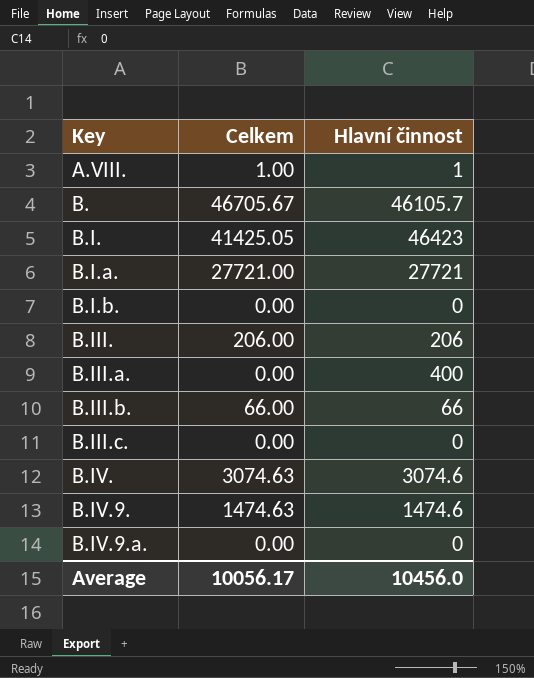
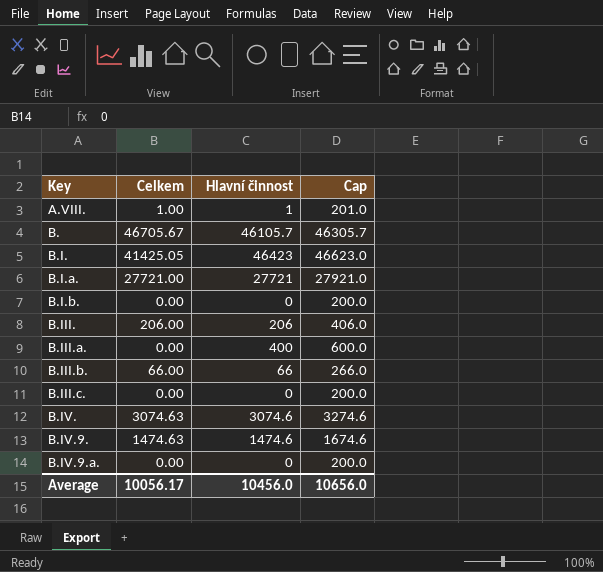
column Cap | formula: none -> [Hlavní činnost] + 200

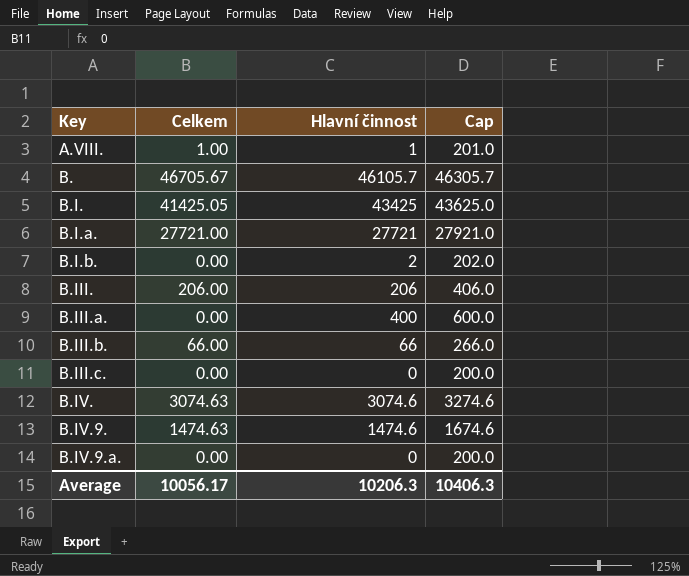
B.I. | Hlavní činnost: 46423 -> 43425
B.I. | Cap: 46623.0 -> 43625.0
B.I.b. | Hlavní činnost: 0 -> 2
B.I.b. | Cap: 200.0 -> 202.0
Average | Hlavní činnost: 10456.0 -> 10206.3
Average | Cap: 10656.0 -> 10406.3

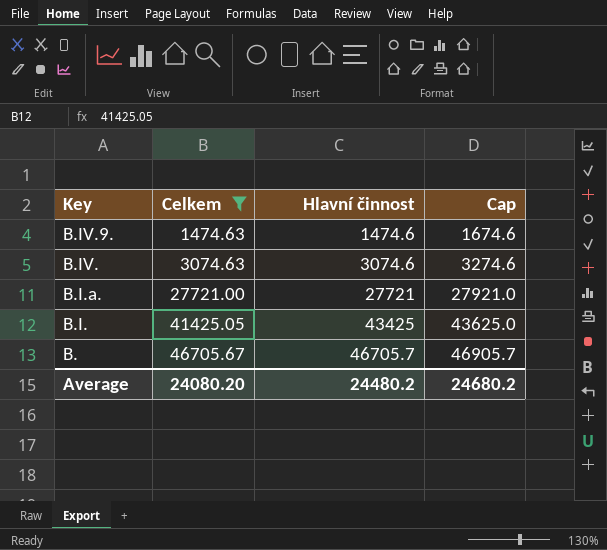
filter: none -> Celkem >= 1474.63
row order: Key ascending -> Key descending
B. | Hlavní činnost: 46105.7 -> 46705.7
B. | Cap: 46305.7 -> 46905.7
Average | Celkem: 10056.17 -> 24080.20
Average | Hlavní činnost: 10206.3 -> 24480.2
Average | Cap: 10406.3 -> 24680.2

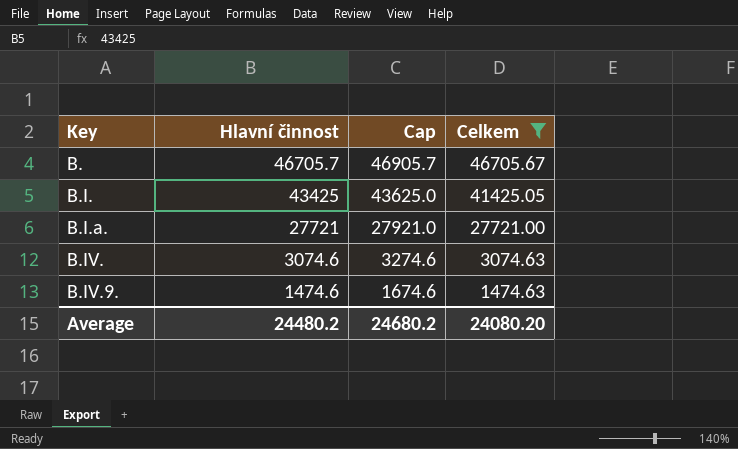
row order: Key descending -> Key ascending
column Celkem | position: 2 -> 4

